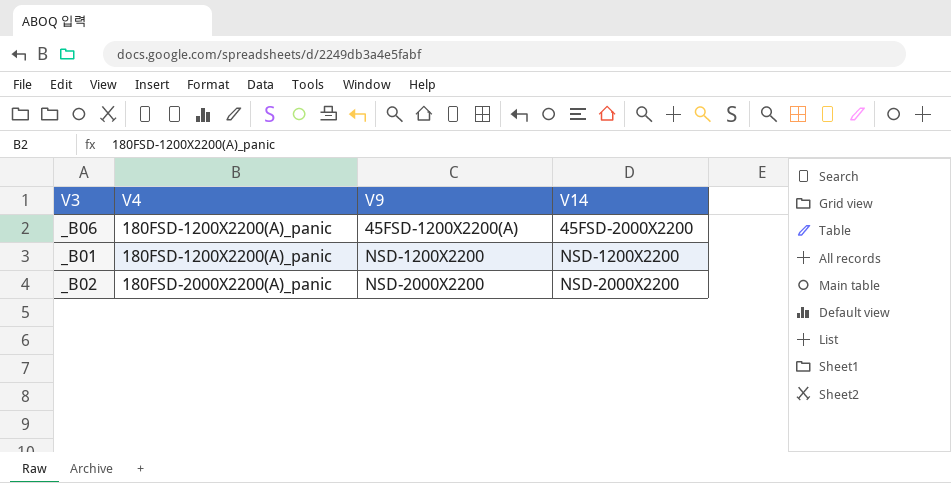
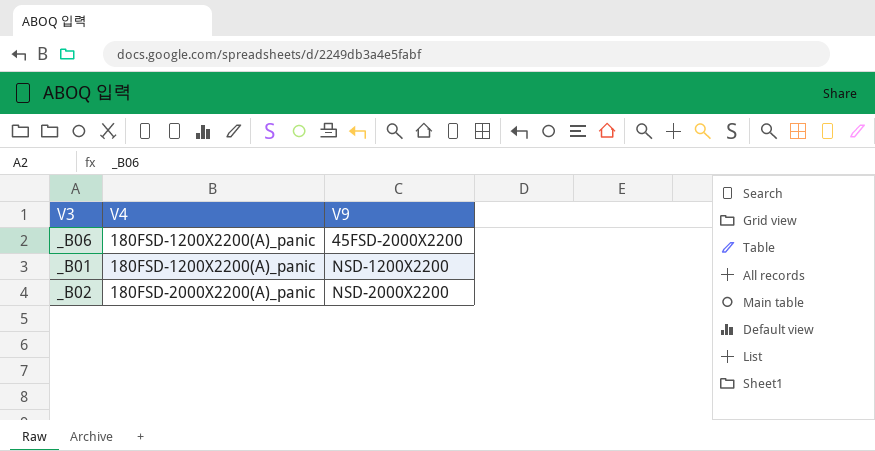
column V14 | position: 4 -> none
_B06 | V9: 45FSD-1200X2200(A) -> 45FSD-2000X2200

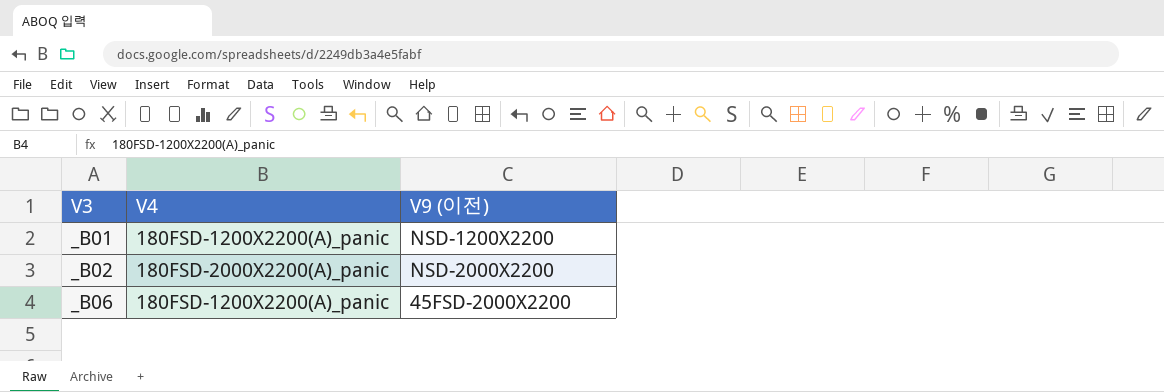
row order: V4 ascending -> V3 ascending
column name: V9 -> V9 (이전)

